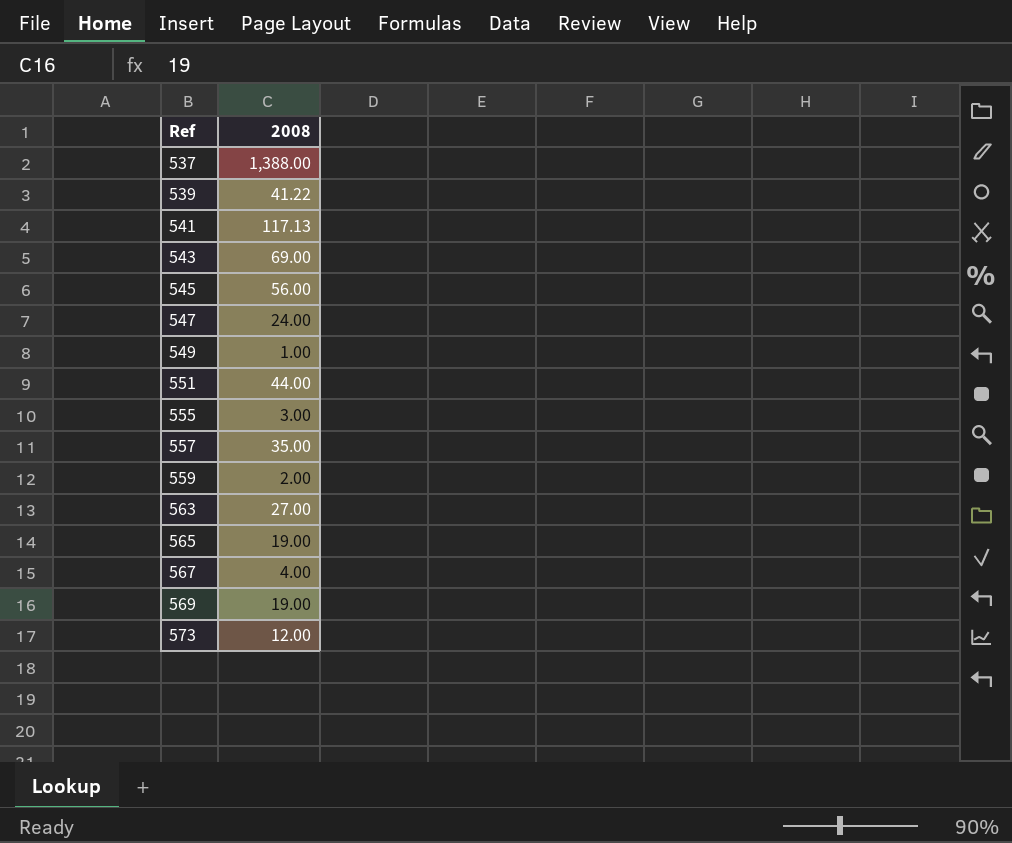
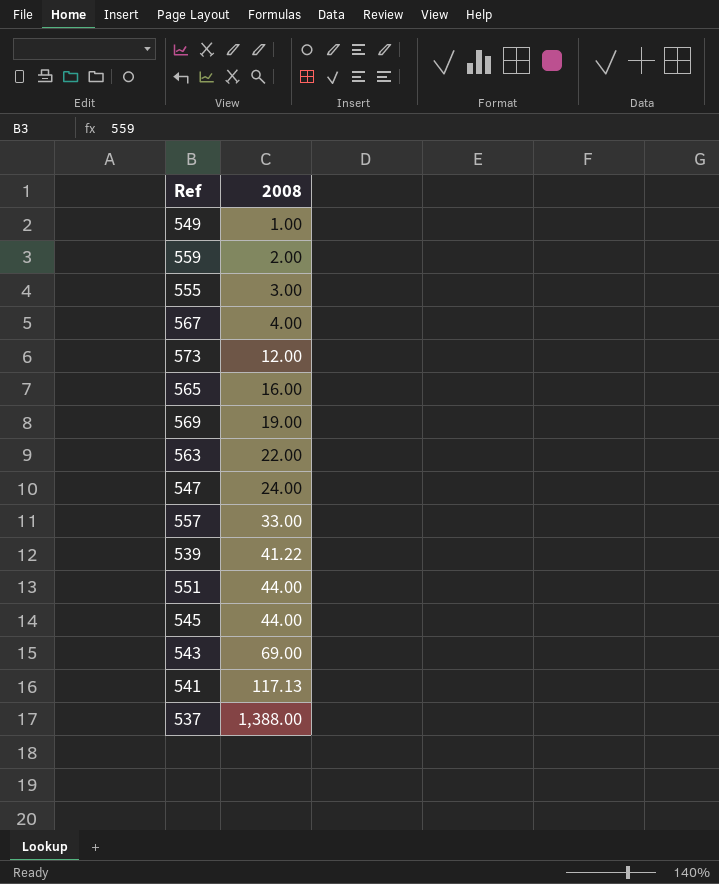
row order: Ref ascending -> 2008 ascending
565 | 2008: 19.00 -> 16.00
563 | 2008: 27.00 -> 22.00
557 | 2008: 35.00 -> 33.00
545 | 2008: 56.00 -> 44.00

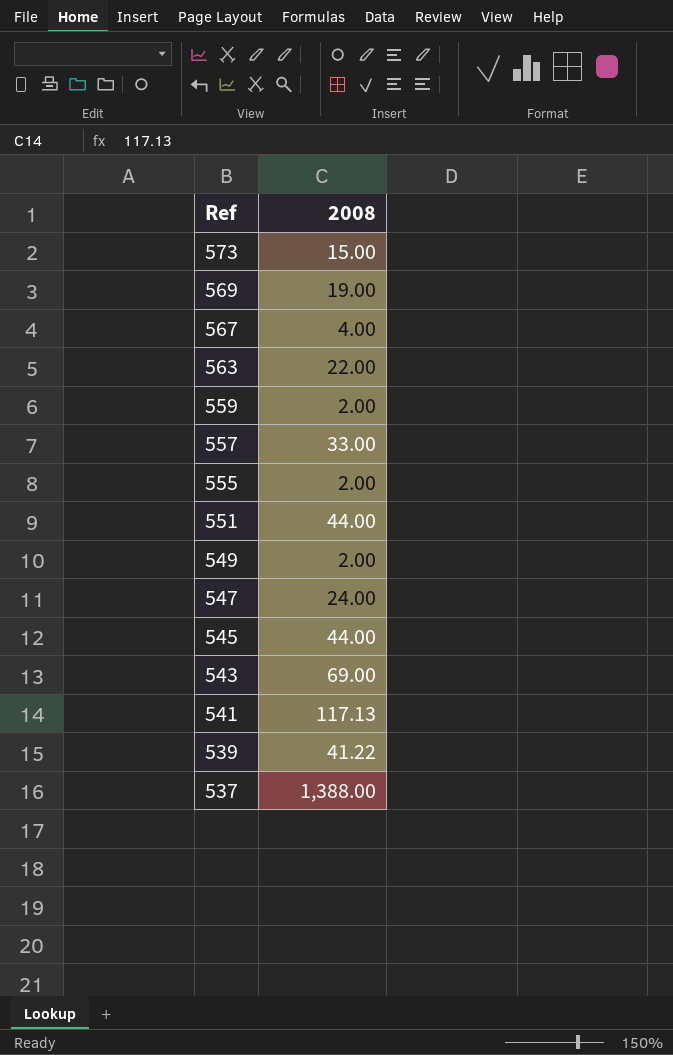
row order: 2008 ascending -> Ref descending
row 565: 16.00 -> none
573 | 2008: 12.00 -> 15.00
555 | 2008: 3.00 -> 2.00
549 | 2008: 1.00 -> 2.00

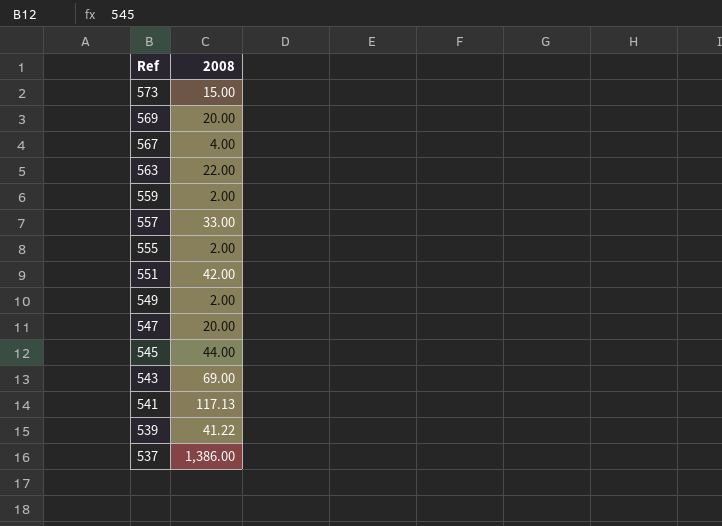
569 | 2008: 19.00 -> 20.00
551 | 2008: 44.00 -> 42.00
547 | 2008: 24.00 -> 20.00
537 | 2008: 1,388.00 -> 1,386.00

